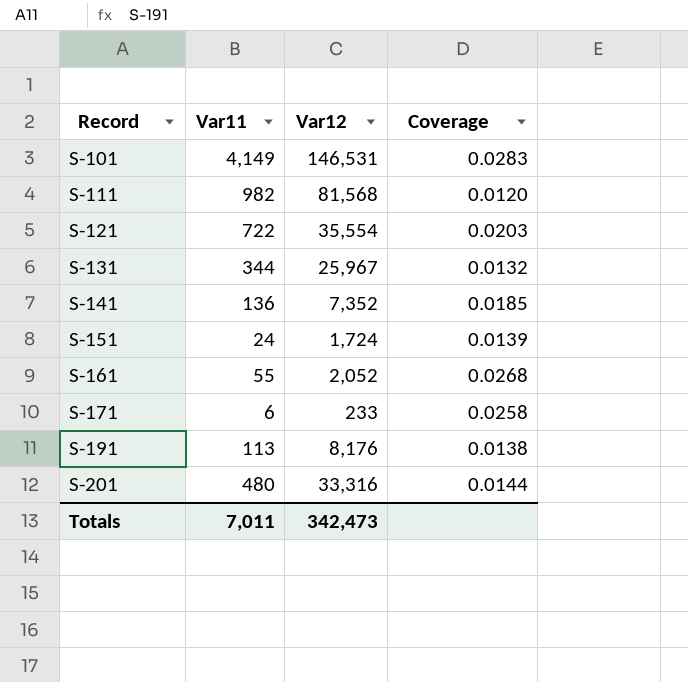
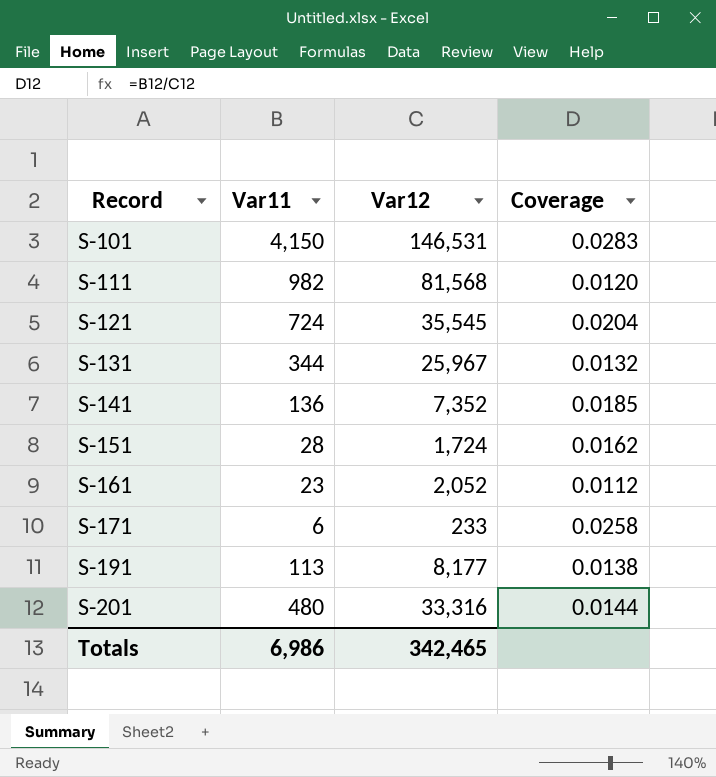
S-101 | Var11: 4,149 -> 4,150
S-121 | Var11: 722 -> 724
S-121 | Var12: 35,554 -> 35,545
S-121 | Coverage: 0.0203 -> 0.0204
S-151 | Var11: 24 -> 28
S-151 | Coverage: 0.0139 -> 0.0162
S-161 | Var11: 55 -> 23
S-161 | Coverage: 0.0268 -> 0.0112
S-191 | Var12: 8,176 -> 8,177
Totals | Var11: 7,011 -> 6,986
Totals | Var12: 342,473 -> 342,465

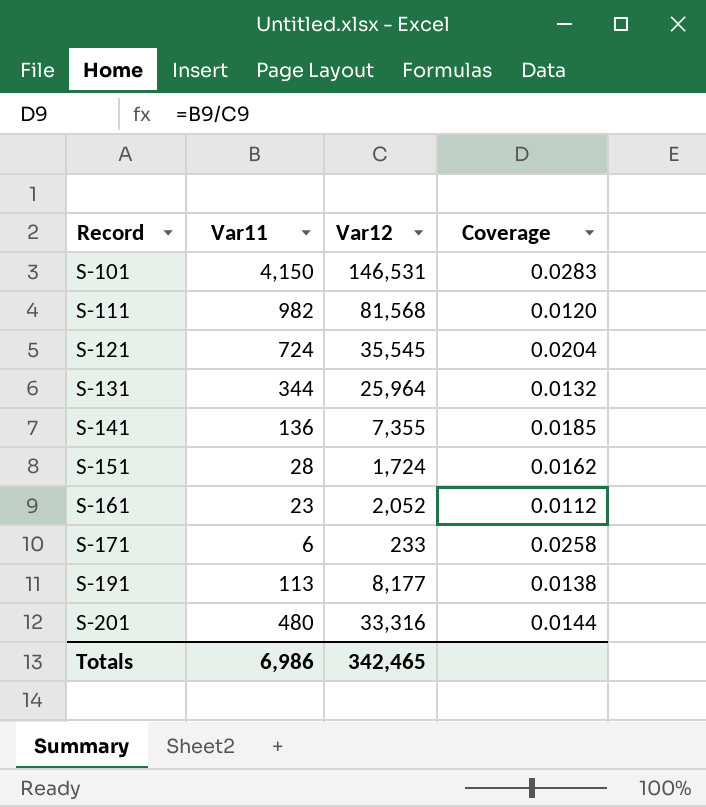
S-131 | Var12: 25,967 -> 25,964
S-141 | Var12: 7,352 -> 7,355

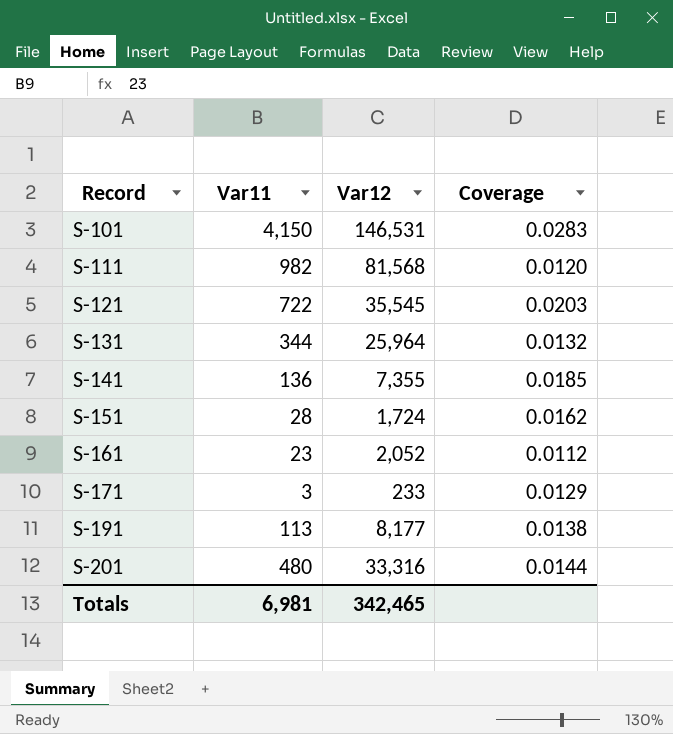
S-121 | Var11: 724 -> 722
S-121 | Coverage: 0.0204 -> 0.0203
S-171 | Var11: 6 -> 3
S-171 | Coverage: 0.0258 -> 0.0129
Totals | Var11: 6,986 -> 6,981

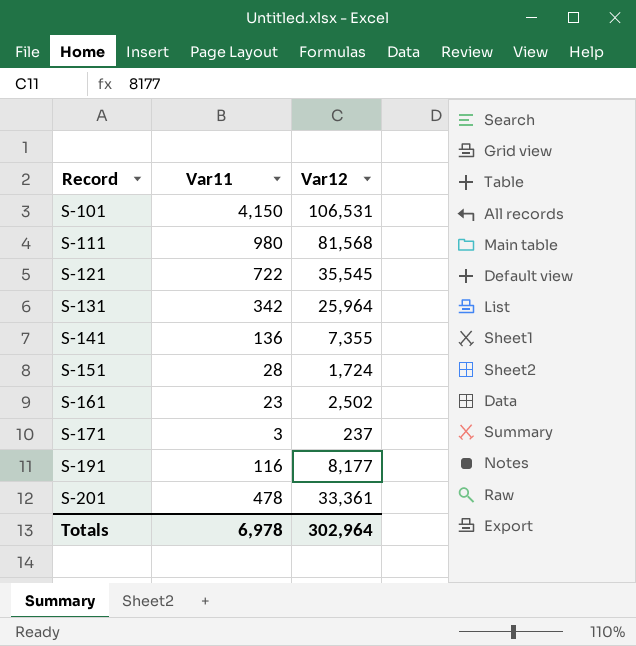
column Coverage | formula: [Var11] / [Var12] -> none
S-101 | Var12: 146,531 -> 106,531
S-111 | Var11: 982 -> 980
S-131 | Var11: 344 -> 342
S-161 | Var12: 2,052 -> 2,502
S-171 | Var12: 233 -> 237
S-191 | Var11: 113 -> 116
S-201 | Var11: 480 -> 478
S-201 | Var12: 33,316 -> 33,361
Totals | Var11: 6,981 -> 6,978
Totals | Var12: 342,465 -> 302,964

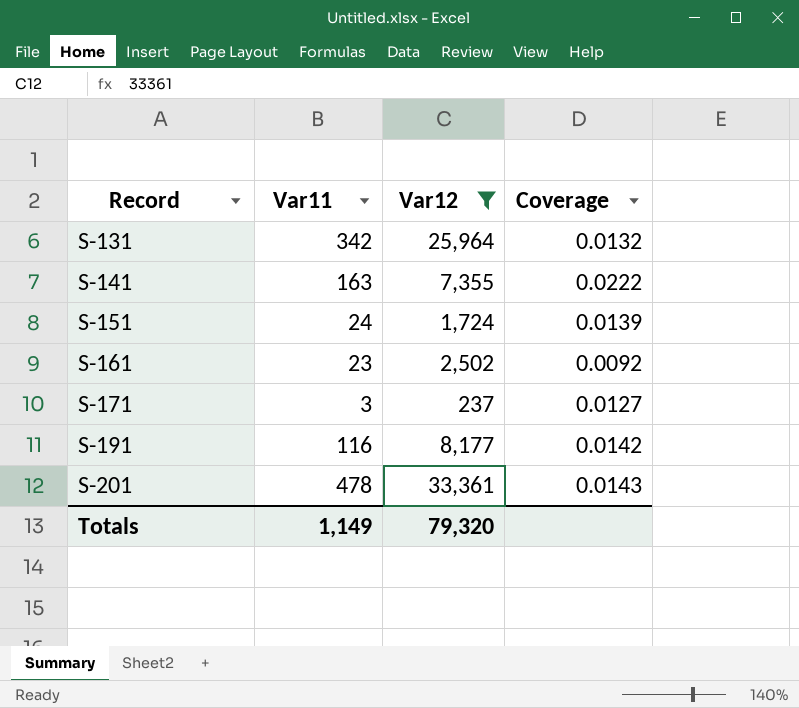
filter: none -> Var12 <= 33,361
column Coverage | formula: none -> [Var11] / [Var12]
S-141 | Var11: 136 -> 163
S-151 | Var11: 28 -> 24
Totals | Var11: 6,978 -> 1,149
Totals | Var12: 302,964 -> 79,320

